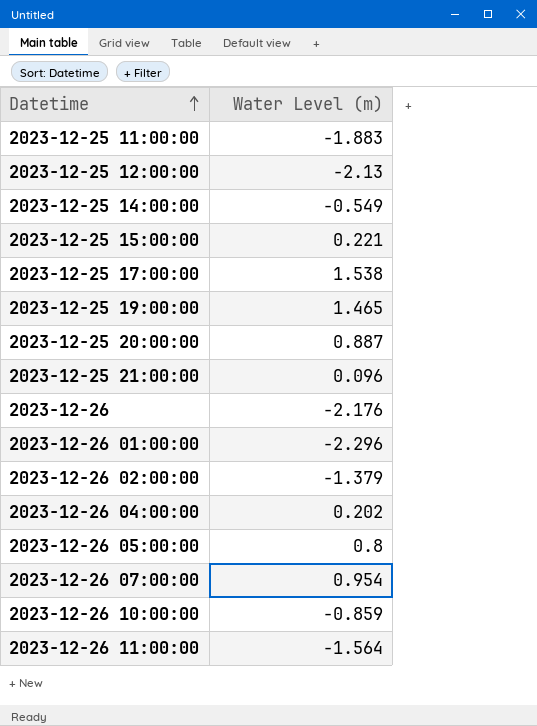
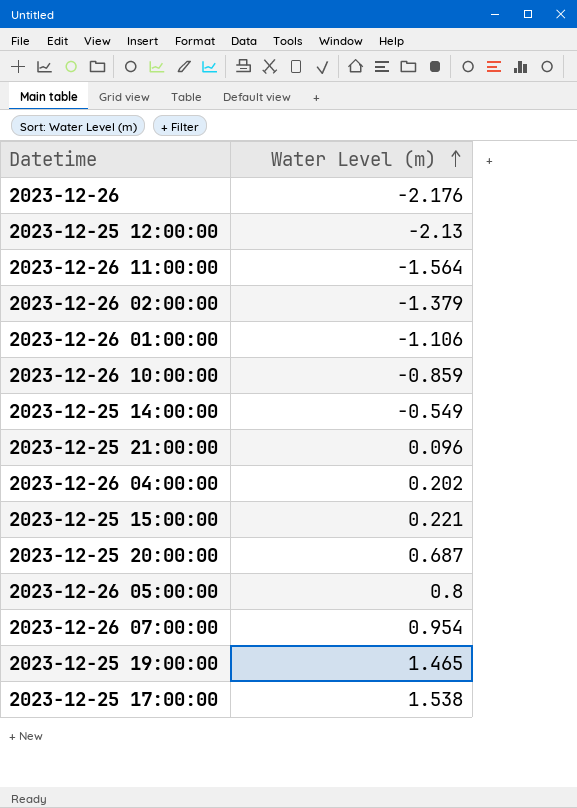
row order: Datetime ascending -> Water Level (m) ascending
row 2023-12-25 11:00:00: -1.883 -> none
2023-12-26 01:00:00 | Water Level (m): -2.296 -> -1.106
2023-12-25 20:00:00 | Water Level (m): 0.887 -> 0.687

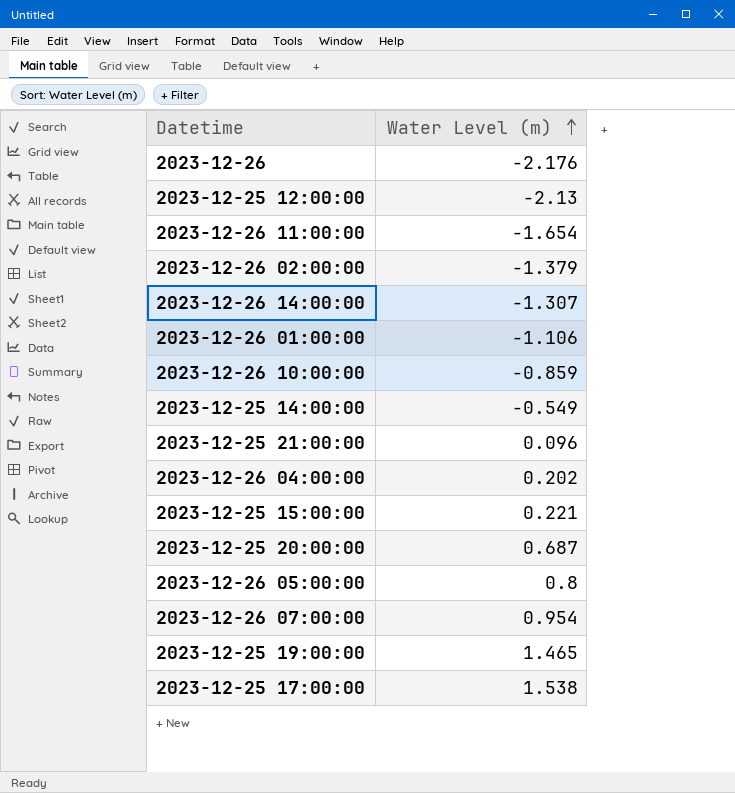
2023-12-26 11:00:00 | Water Level (m): -1.564 -> -1.654
row 2023-12-26 14:00:00: none -> -1.307

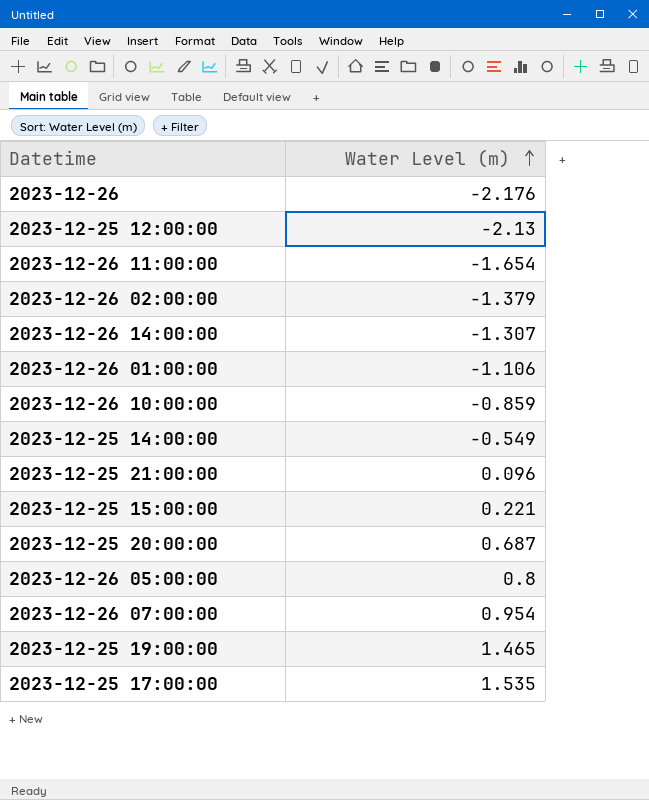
row 2023-12-26 04:00:00: 0.202 -> none
2023-12-25 17:00:00 | Water Level (m): 1.538 -> 1.535

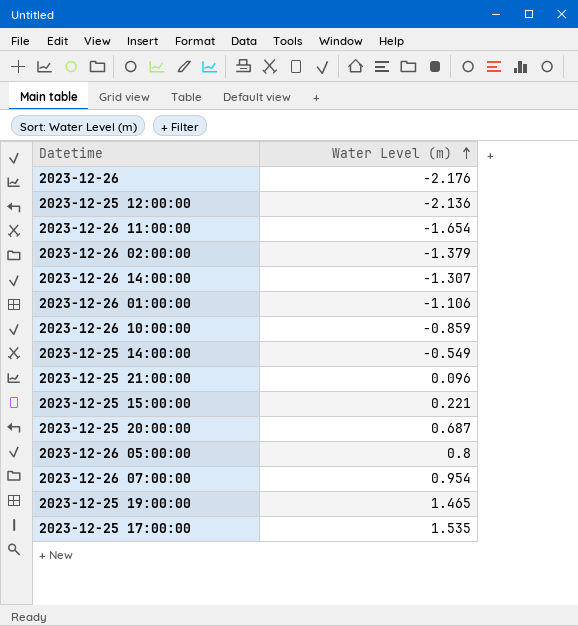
2023-12-25 12:00:00 | Water Level (m): -2.13 -> -2.136

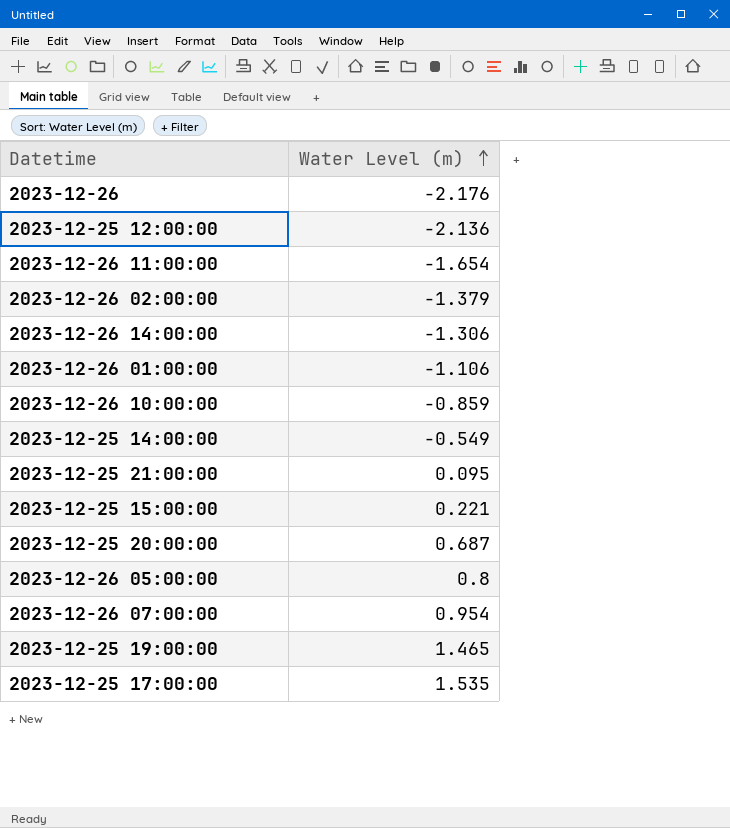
2023-12-26 14:00:00 | Water Level (m): -1.307 -> -1.306
2023-12-25 21:00:00 | Water Level (m): 0.096 -> 0.095

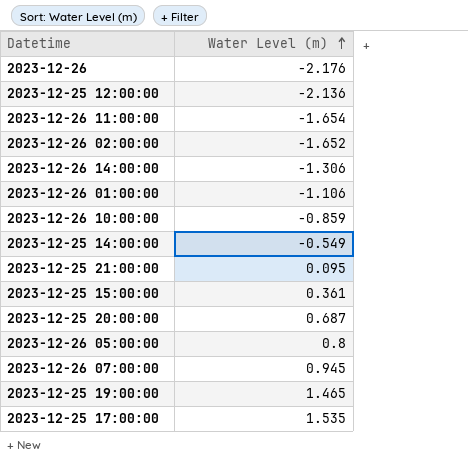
2023-12-26 02:00:00 | Water Level (m): -1.379 -> -1.652
2023-12-25 15:00:00 | Water Level (m): 0.221 -> 0.361
2023-12-26 07:00:00 | Water Level (m): 0.954 -> 0.945

